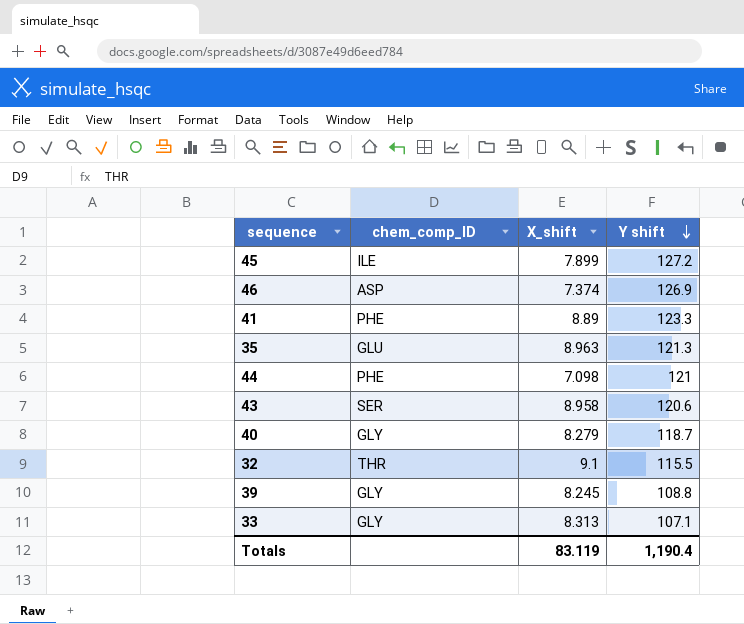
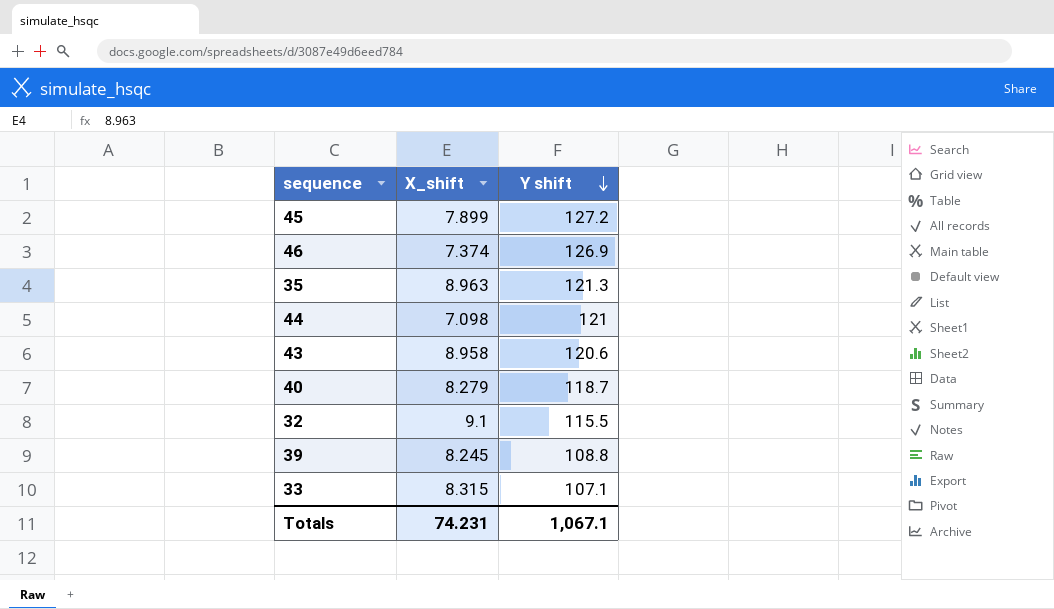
column chem_comp_ID | position: 2 -> none
row 41: PHE | 8.89 | 123.3 -> none
33 | X_shift: 8.313 -> 8.315
Totals | X_shift: 83.119 -> 74.231
Totals | Y shift: 1,190.4 -> 1,067.1

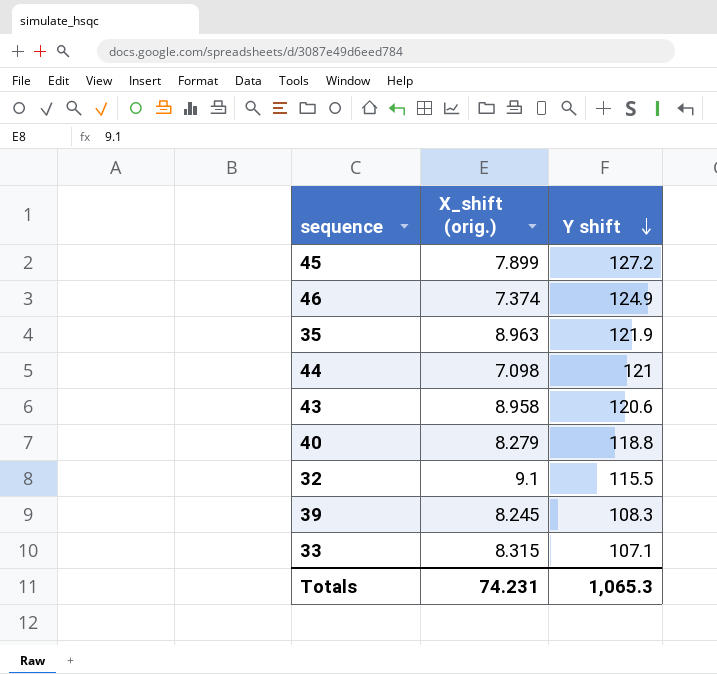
column name: X_shift -> X_shift (orig.)
46 | Y shift: 126.9 -> 124.9
35 | Y shift: 121.3 -> 121.9
40 | Y shift: 118.7 -> 118.8
39 | Y shift: 108.8 -> 108.3
Totals | Y shift: 1,067.1 -> 1,065.3

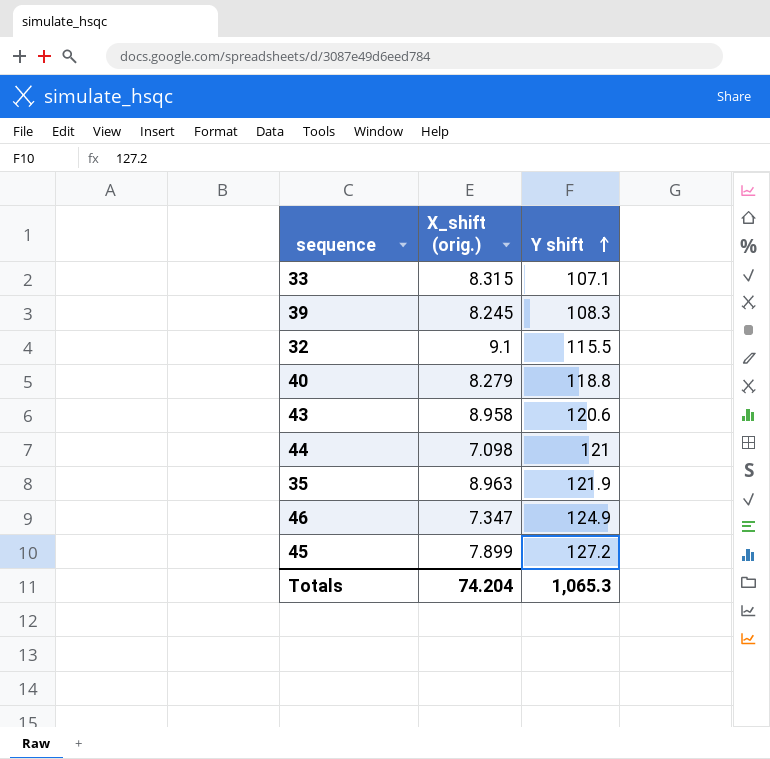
row order: Y shift descending -> Y shift ascending
46 | X_shift (orig.): 7.374 -> 7.347
Totals | X_shift (orig.): 74.231 -> 74.204

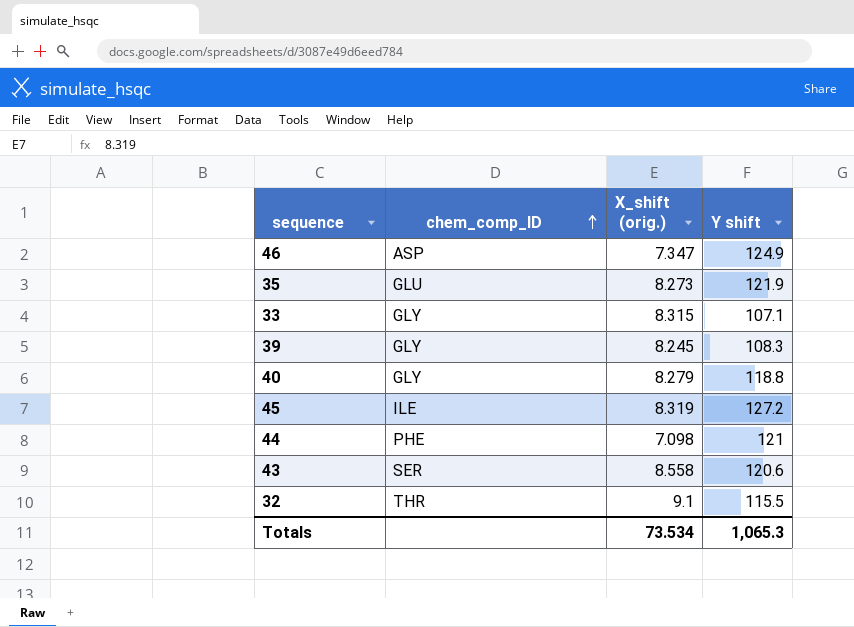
row order: Y shift ascending -> chem_comp_ID ascending
column chem_comp_ID | position: none -> 2
35 | X_shift (orig.): 8.963 -> 8.273
45 | X_shift (orig.): 7.899 -> 8.319
43 | X_shift (orig.): 8.958 -> 8.558
Totals | X_shift (orig.): 74.204 -> 73.534

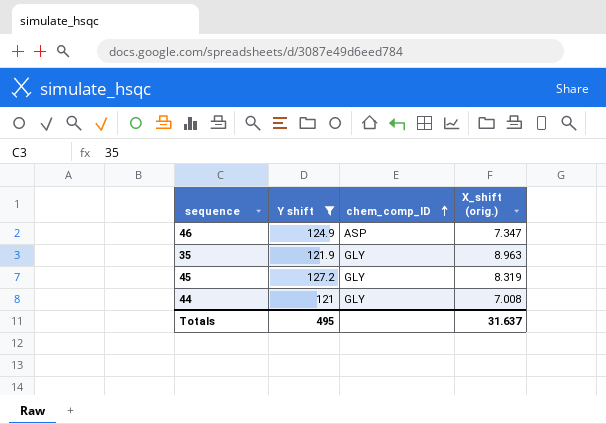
filter: none -> Y shift >= 121
column Y shift | position: 4 -> 2
35 | chem_comp_ID: GLU -> GLY
35 | X_shift (orig.): 8.273 -> 8.963
45 | chem_comp_ID: ILE -> GLY
44 | chem_comp_ID: PHE -> GLY
44 | X_shift (orig.): 7.098 -> 7.008
Totals | Y shift: 1,065.3 -> 495
Totals | X_shift (orig.): 73.534 -> 31.637

